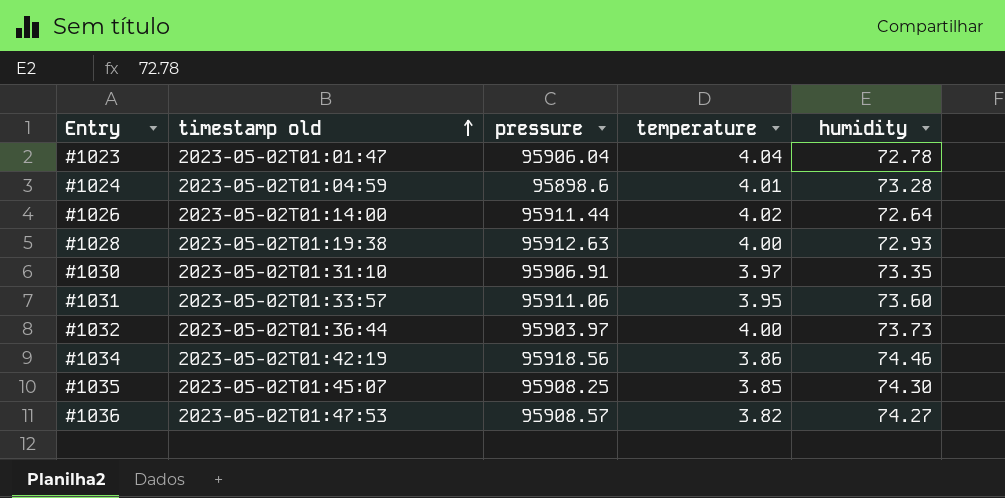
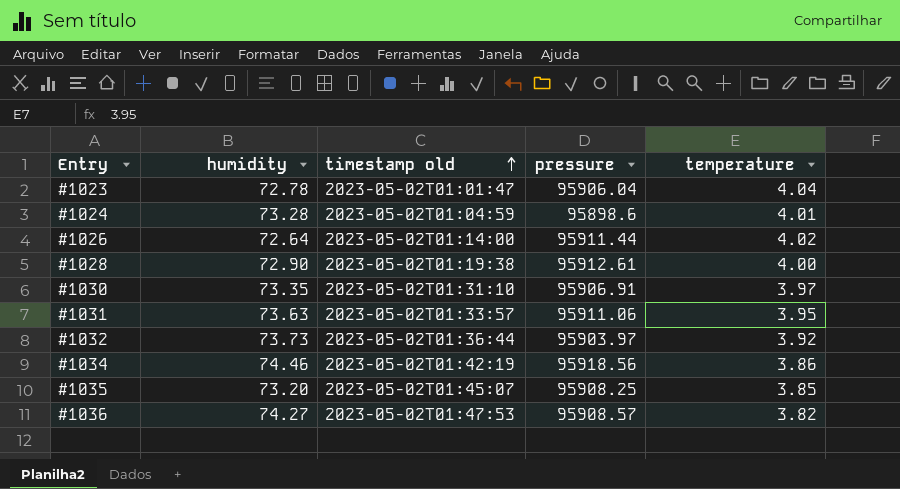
column humidity | position: 5 -> 2
#1028 | humidity: 72.93 -> 72.90
#1028 | pressure: 95912.63 -> 95912.61
#1031 | humidity: 73.60 -> 73.63
#1032 | temperature: 4.00 -> 3.92
#1035 | humidity: 74.30 -> 73.20

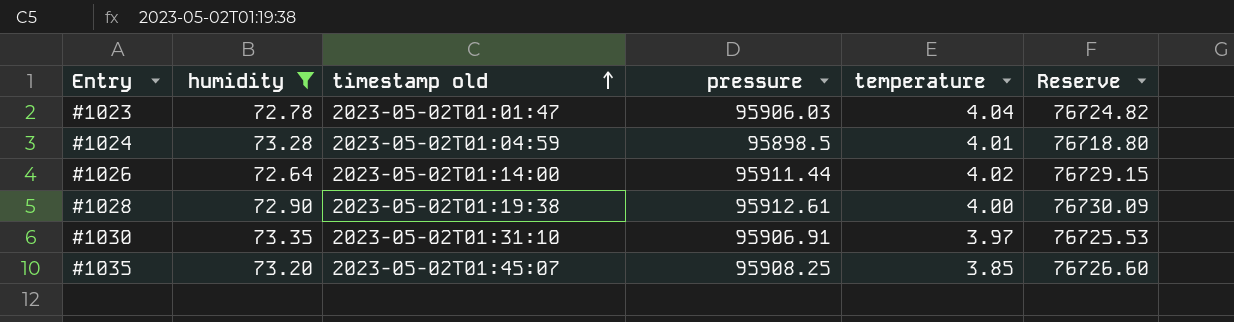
filter: none -> humidity <= 73.35
column Reserve | formula: none -> [pressure] * 0.8
#1023 | pressure: 95906.04 -> 95906.03
#1024 | pressure: 95898.6 -> 95898.5

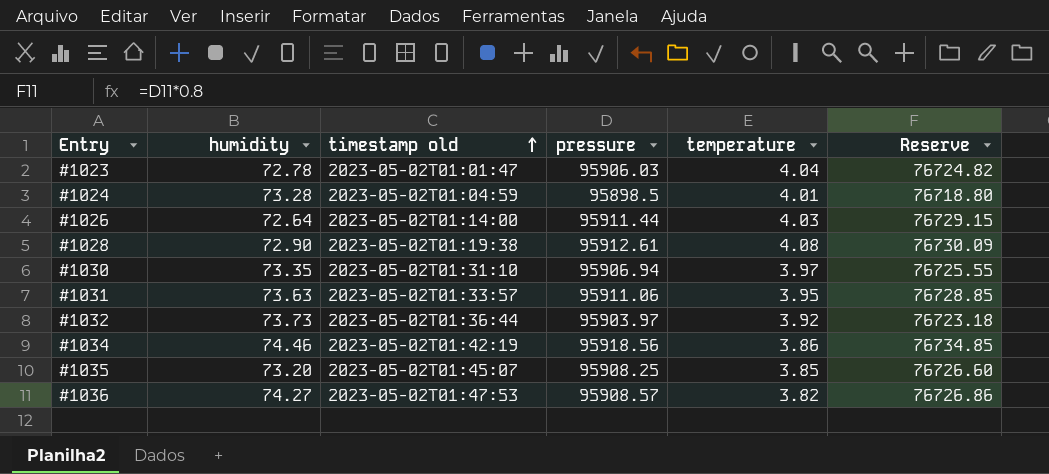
filter: humidity <= 73.35 -> none
#1026 | temperature: 4.02 -> 4.03
#1028 | temperature: 4.00 -> 4.08
#1030 | pressure: 95906.91 -> 95906.94
#1030 | Reserve: 76725.53 -> 76725.55

